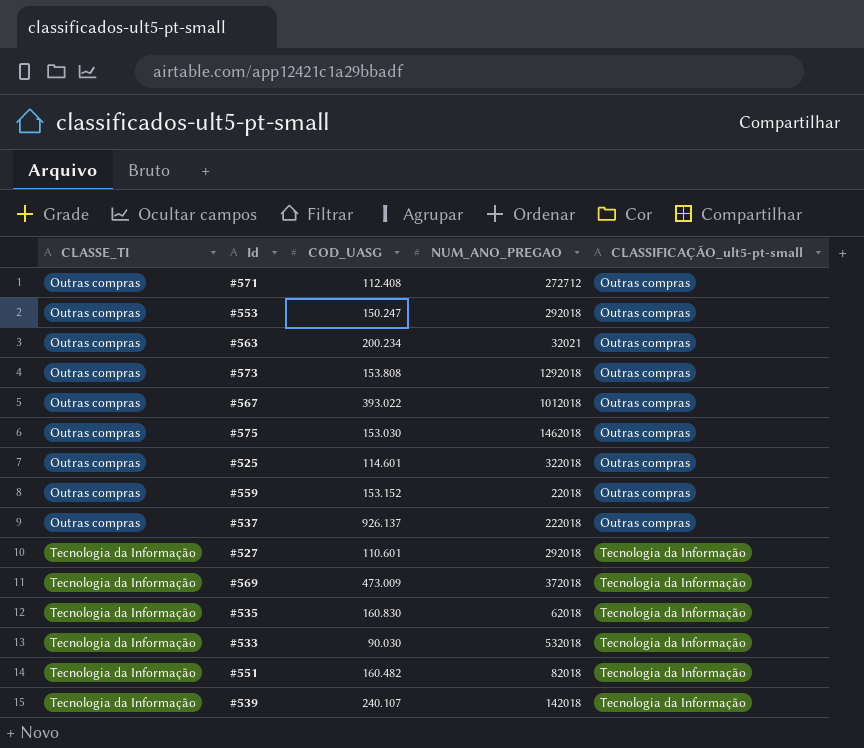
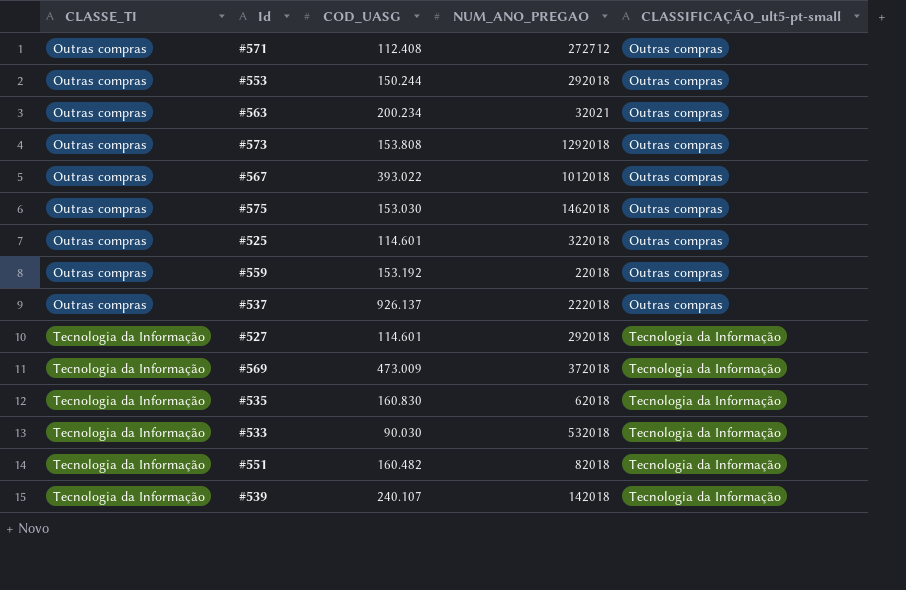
#553 | COD_UASG: 150.247 -> 150.244
#559 | COD_UASG: 153.152 -> 153.192
#527 | COD_UASG: 110.601 -> 114.601

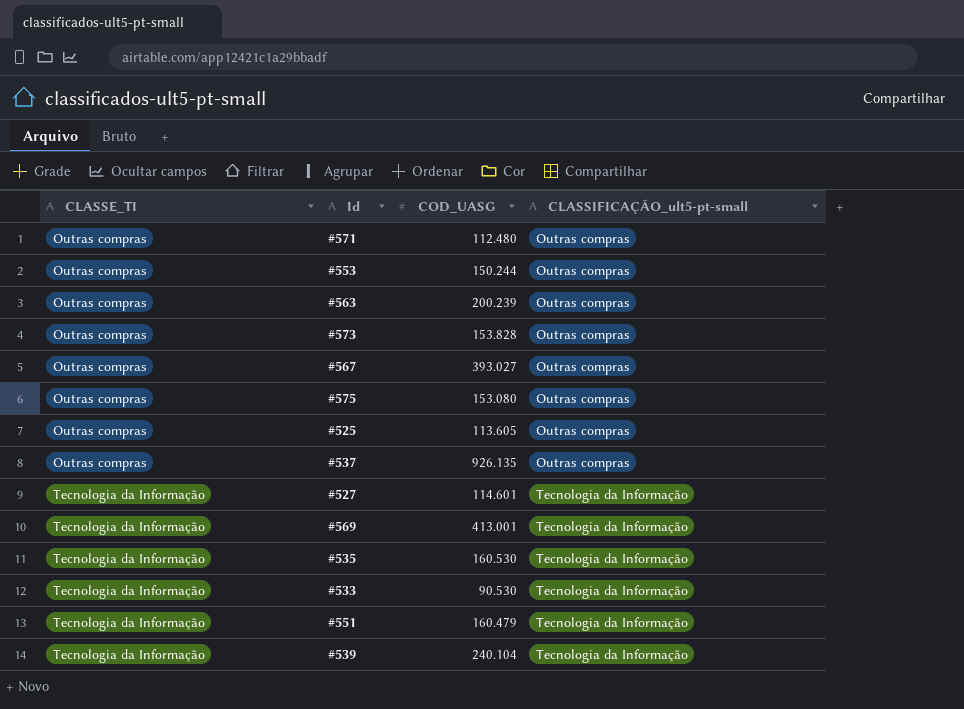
column NUM_ANO_PREGAO | position: 4 -> none
row #559: Outras compras | 153.192 | 22018 | Outras compras -> none
#571 | COD_UASG: 112.408 -> 112.480
#563 | COD_UASG: 200.234 -> 200.239
#573 | COD_UASG: 153.808 -> 153.828
#567 | COD_UASG: 393.022 -> 393.027
#575 | COD_UASG: 153.030 -> 153.080
#525 | COD_UASG: 114.601 -> 113.605
#537 | COD_UASG: 926.137 -> 926.135
#569 | COD_UASG: 473.009 -> 413.001
#535 | COD_UASG: 160.830 -> 160.530
#533 | COD_UASG: 90.030 -> 90.530
#551 | COD_UASG: 160.482 -> 160.479
#539 | COD_UASG: 240.107 -> 240.104

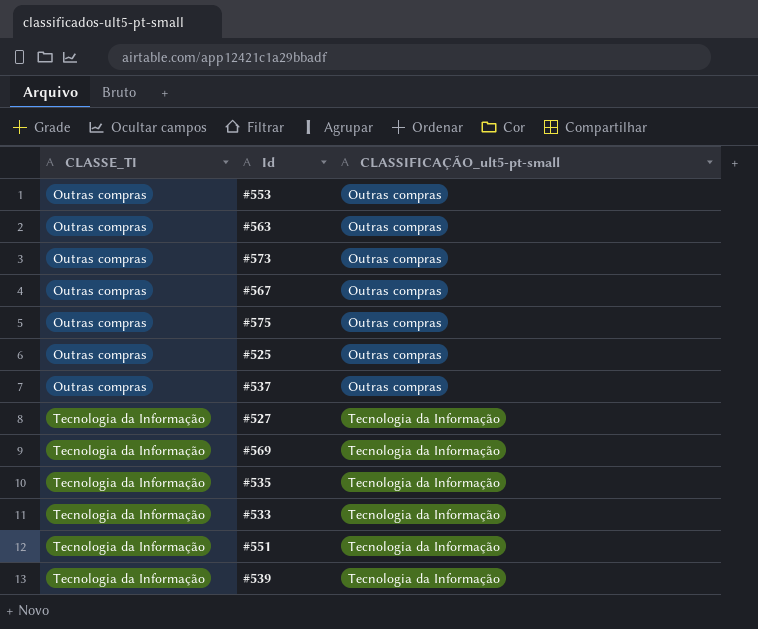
column COD_UASG | position: 3 -> none
row #571: Outras compras | 112.480 | Outras compras -> none

